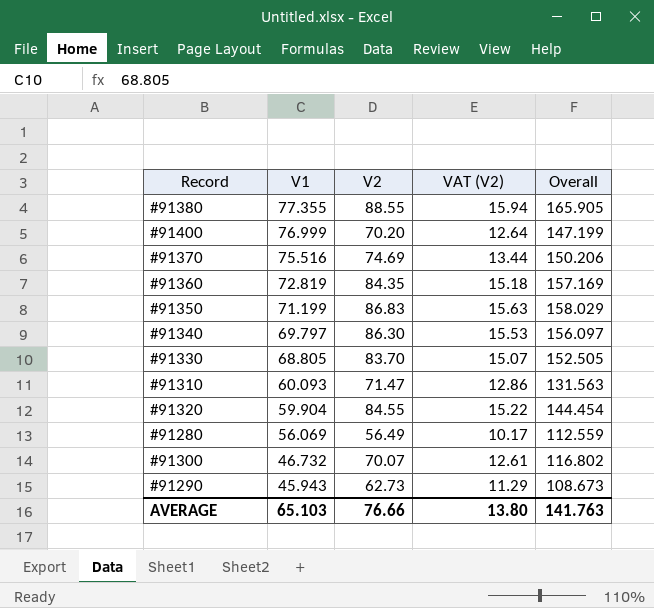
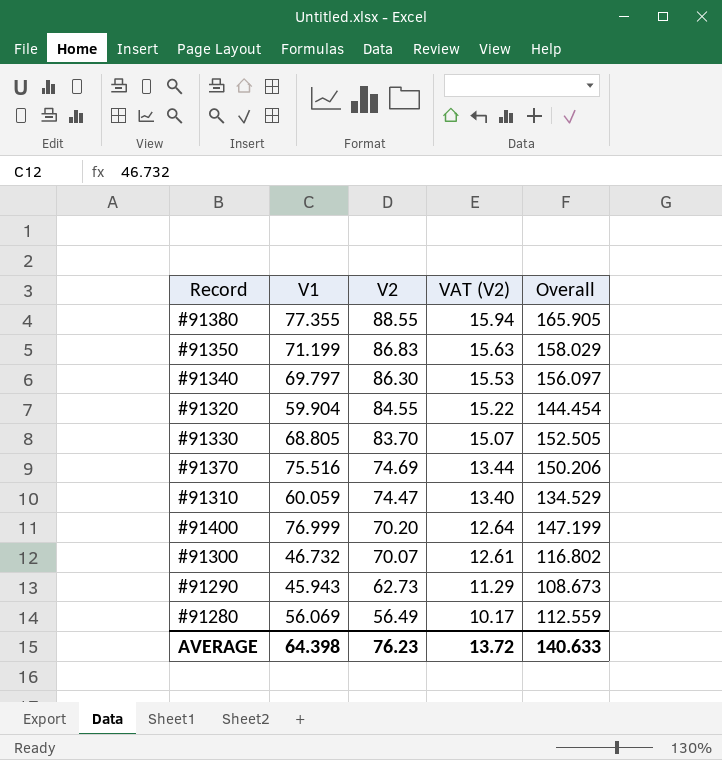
row order: V1 descending -> V2 descending
row #91360: 72.819 | 84.35 | 15.18 | 157.169 -> none
#91310 | V1: 60.093 -> 60.059
#91310 | V2: 71.47 -> 74.47
#91310 | VAT (V2): 12.86 -> 13.40
#91310 | Overall: 131.563 -> 134.529
AVERAGE | V1: 65.103 -> 64.398
AVERAGE | V2: 76.66 -> 76.23
AVERAGE | VAT (V2): 13.80 -> 13.72
AVERAGE | Overall: 141.763 -> 140.633

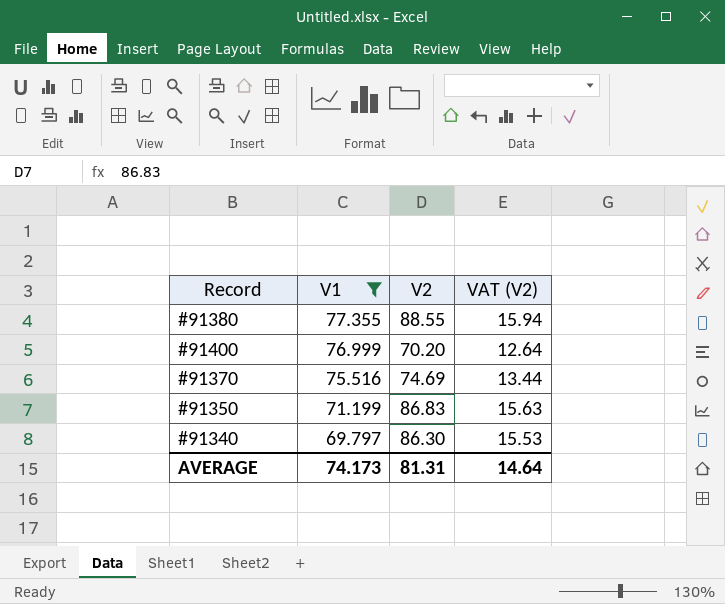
filter: none -> V1 >= 69.797
row order: V2 descending -> V1 descending
column Overall | formula: [V1] + [V2] -> none
AVERAGE | V1: 64.398 -> 74.173
AVERAGE | V2: 76.23 -> 81.31
AVERAGE | VAT (V2): 13.72 -> 14.64

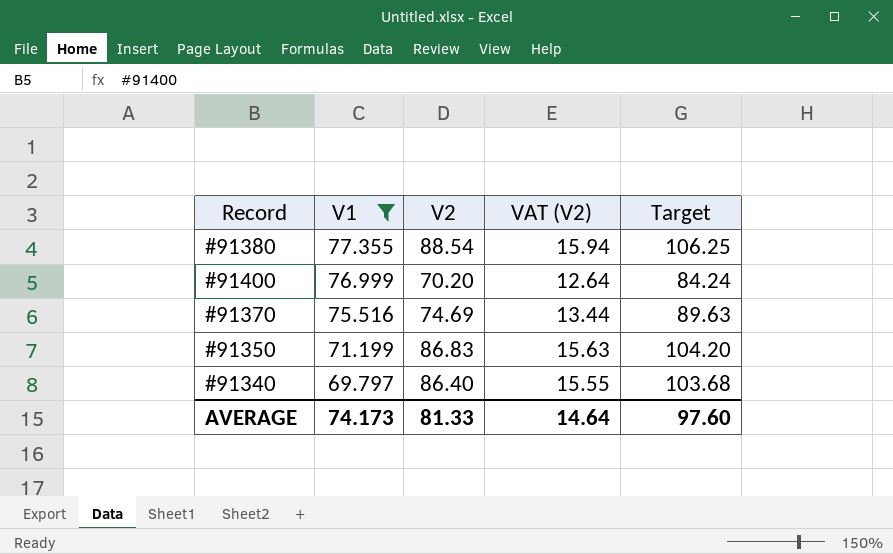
column Target | formula: none -> [V2] * 1.2
#91380 | V2: 88.55 -> 88.54
#91340 | V2: 86.30 -> 86.40
#91340 | VAT (V2): 15.53 -> 15.55
AVERAGE | V2: 81.31 -> 81.33

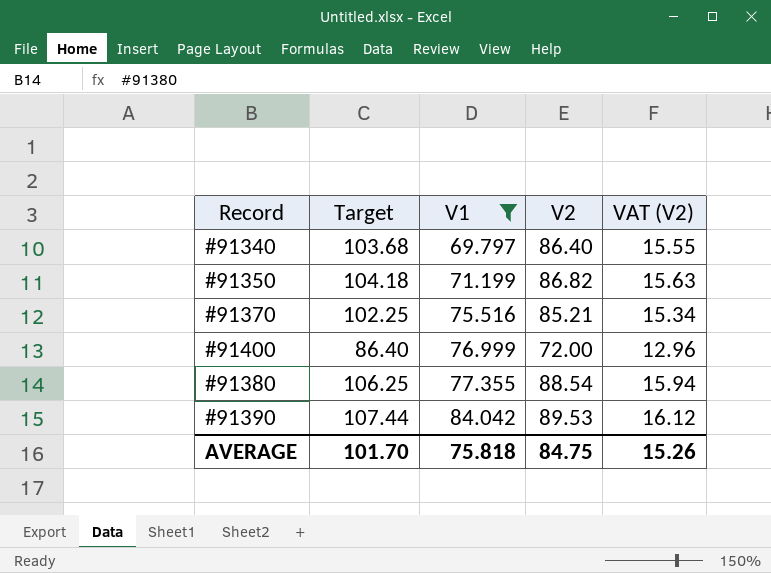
row order: V1 descending -> V1 ascending
column Target | position: 5 -> 2
#91350 | Target: 104.20 -> 104.18
#91350 | V2: 86.83 -> 86.82
#91370 | Target: 89.63 -> 102.25
#91370 | V2: 74.69 -> 85.21
#91370 | VAT (V2): 13.44 -> 15.34
#91400 | Target: 84.24 -> 86.40
#91400 | V2: 70.20 -> 72.00
#91400 | VAT (V2): 12.64 -> 12.96
row #91390: none -> 107.44 | 84.042 | 89.53 | 16.12
AVERAGE | Target: 97.60 -> 101.70
AVERAGE | V1: 74.173 -> 75.818
AVERAGE | V2: 81.33 -> 84.75
AVERAGE | VAT (V2): 14.64 -> 15.26

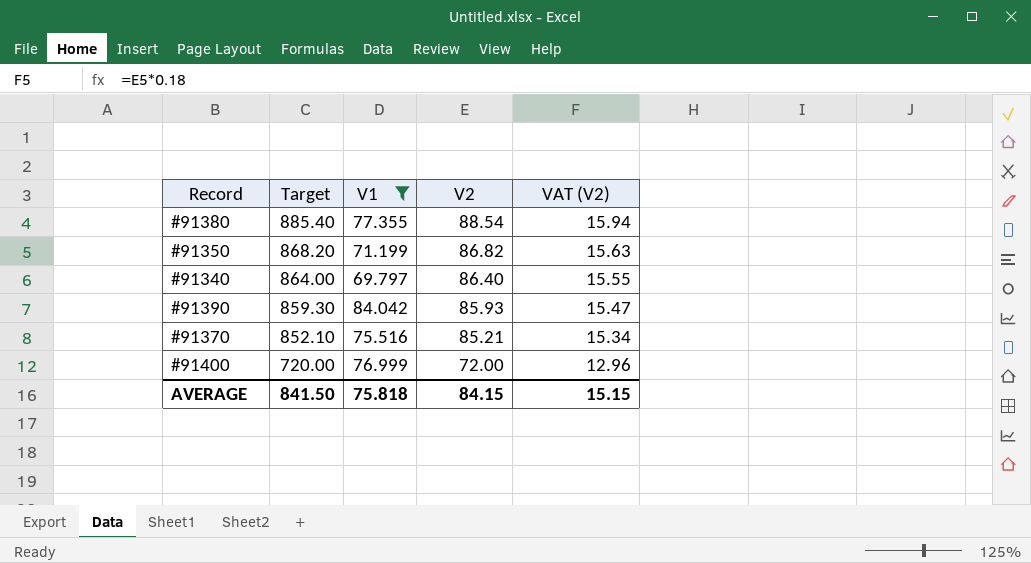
row order: V1 ascending -> Target descending
column Target | formula: [V2] * 1.2 -> [V2] * 10
#91390 | V2: 89.53 -> 85.93
#91390 | VAT (V2): 16.12 -> 15.47
AVERAGE | Target: 101.70 -> 841.50
AVERAGE | V2: 84.75 -> 84.15
AVERAGE | VAT (V2): 15.26 -> 15.15

